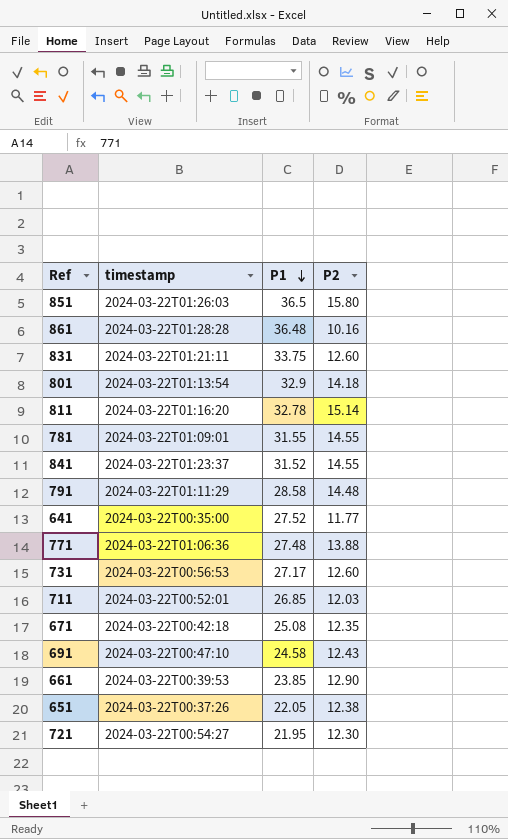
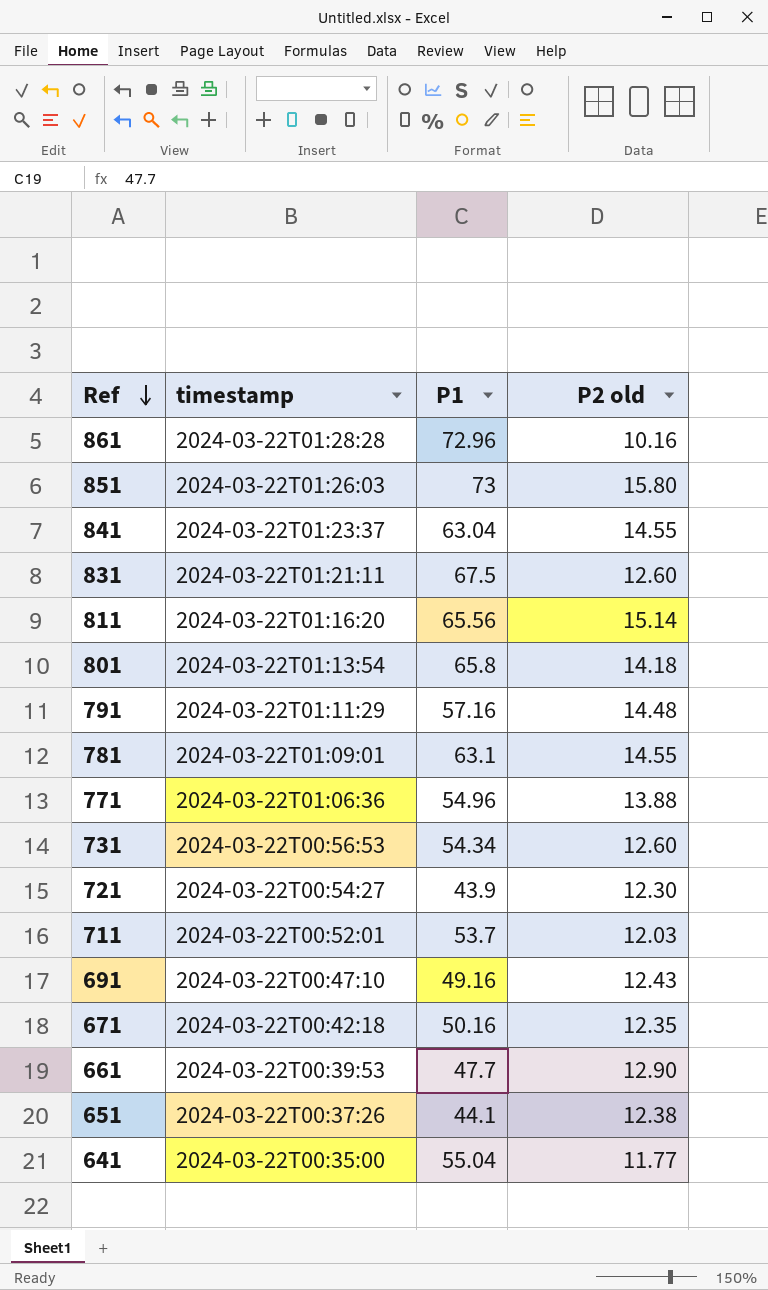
row order: P1 descending -> Ref descending
column name: P2 -> P2 old
861 | P1: 36.48 -> 72.96
851 | P1: 36.5 -> 73
841 | P1: 31.52 -> 63.04
831 | P1: 33.75 -> 67.5
811 | P1: 32.78 -> 65.56
801 | P1: 32.9 -> 65.8
791 | P1: 28.58 -> 57.16
781 | P1: 31.55 -> 63.1
771 | P1: 27.48 -> 54.96
731 | P1: 27.17 -> 54.34
721 | P1: 21.95 -> 43.9
711 | P1: 26.85 -> 53.7
691 | P1: 24.58 -> 49.16
671 | P1: 25.08 -> 50.16
661 | P1: 23.85 -> 47.7
651 | P1: 22.05 -> 44.1
641 | P1: 27.52 -> 55.04

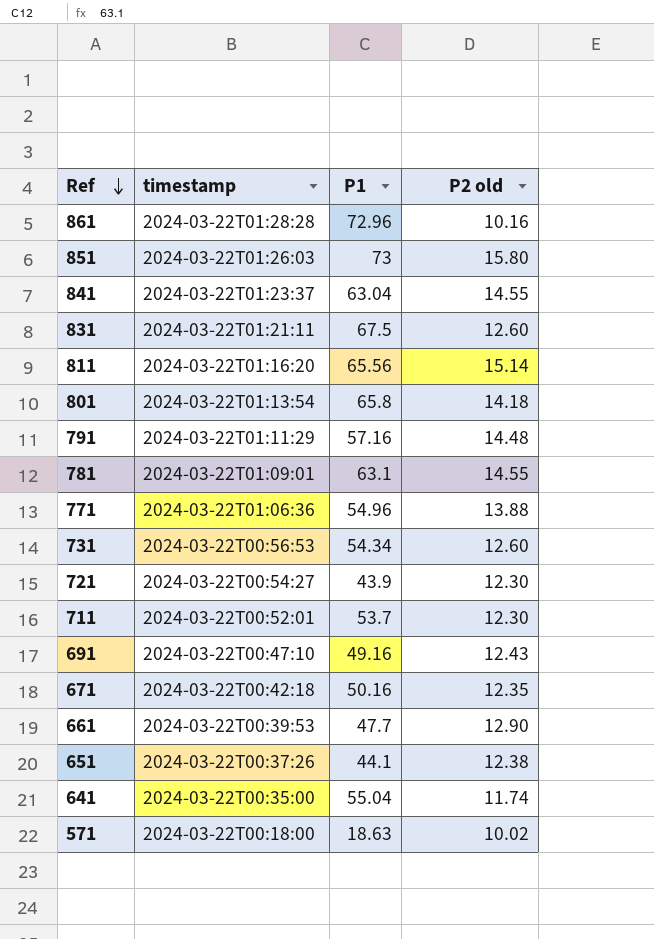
711 | P2 old: 12.03 -> 12.30
641 | P2 old: 11.77 -> 11.74
row 571: none -> 2024-03-22T00:18:00 | 18.63 | 10.02

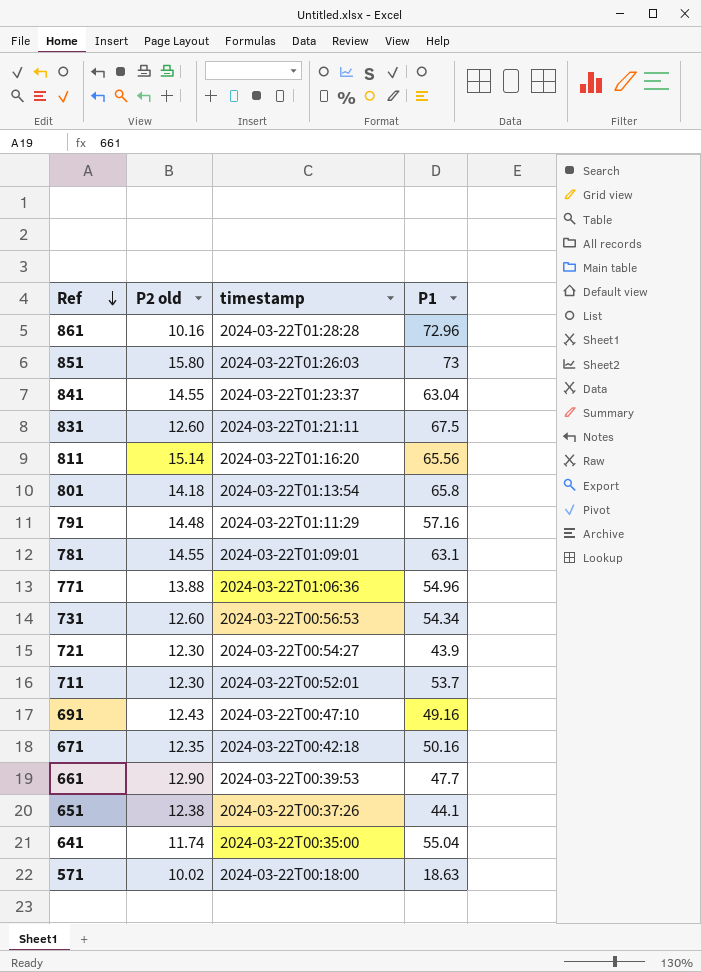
column P2 old | position: 4 -> 2

